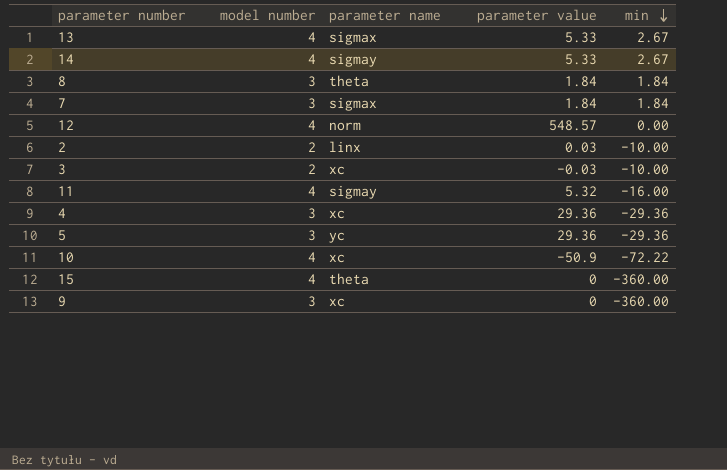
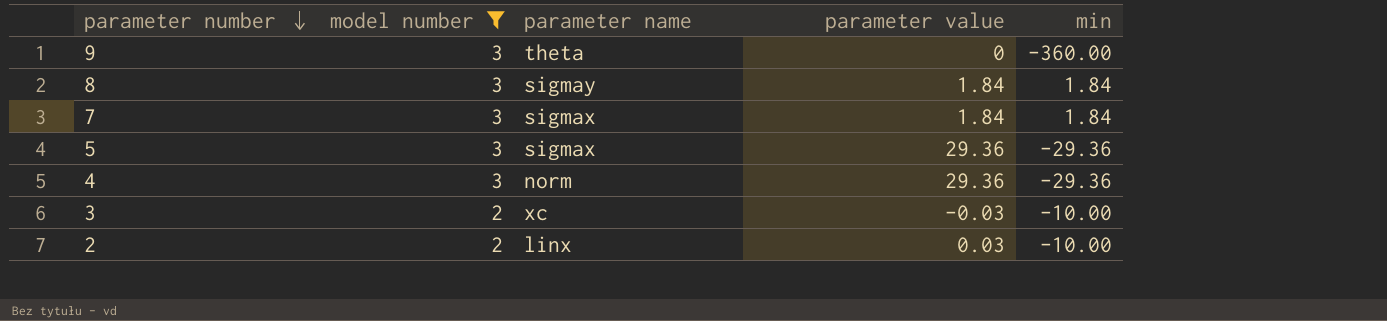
filter: none -> model number != 4
row order: min descending -> parameter number descending
9 | parameter name: xc -> theta
8 | parameter name: theta -> sigmay
5 | parameter name: yc -> sigmax
4 | parameter name: xc -> norm

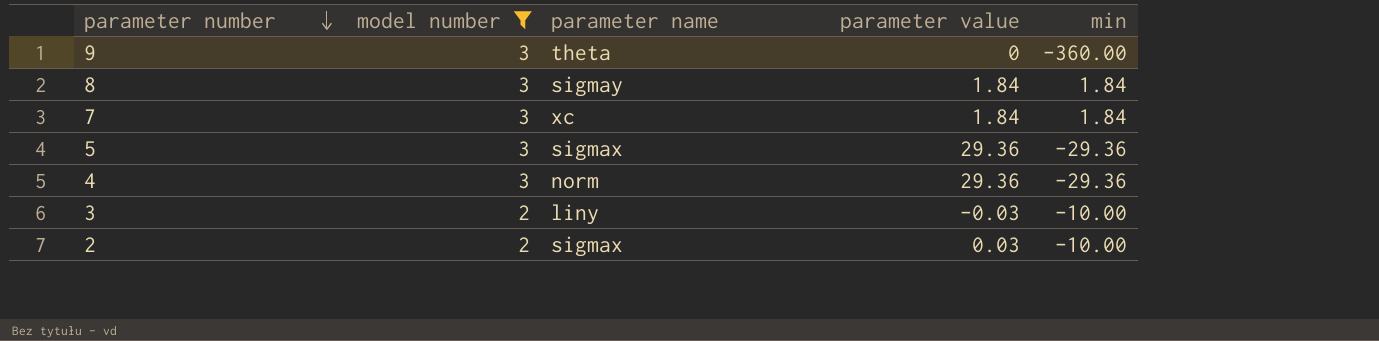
7 | parameter name: sigmax -> xc
3 | parameter name: xc -> liny
2 | parameter name: linx -> sigmax

